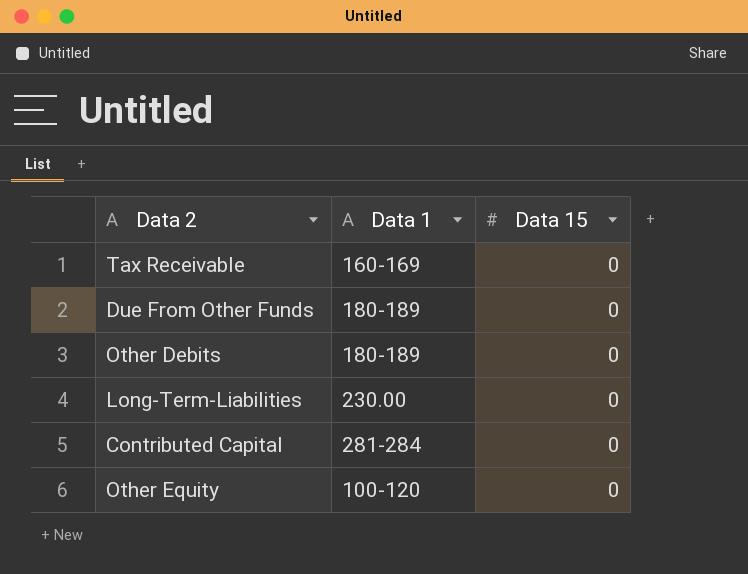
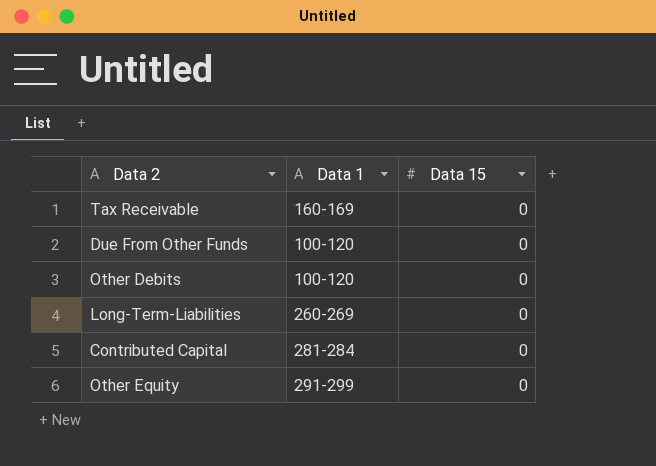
Due From Other Funds | Data 1: 180-189 -> 100-120
Other Debits | Data 1: 180-189 -> 100-120
Long-Term-Liabilities | Data 1: 230.00 -> 260-269
Other Equity | Data 1: 100-120 -> 291-299

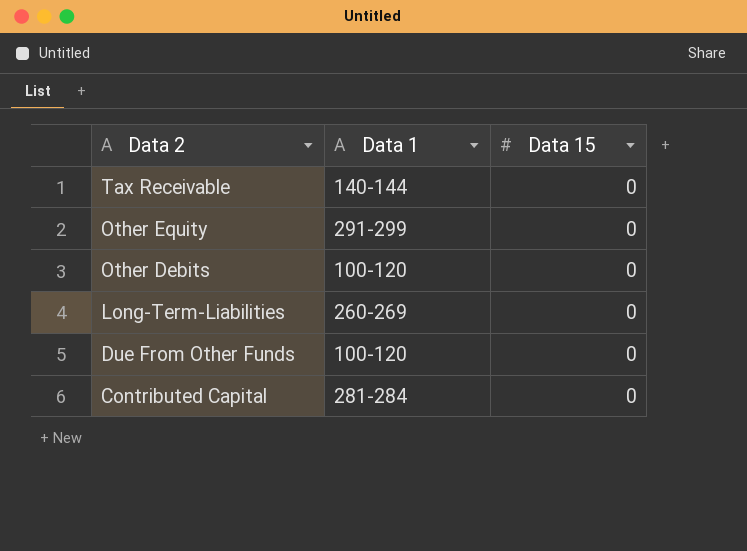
row order: none -> Data 2 descending
Tax Receivable | Data 1: 160-169 -> 140-144

